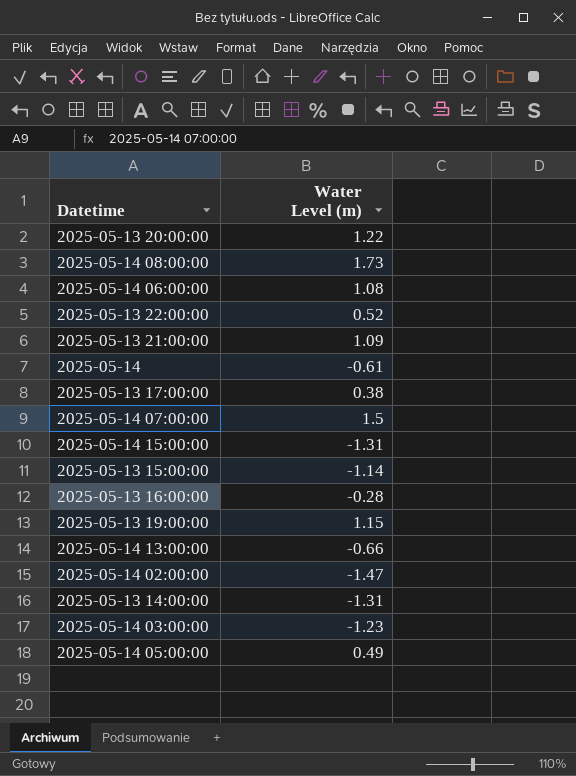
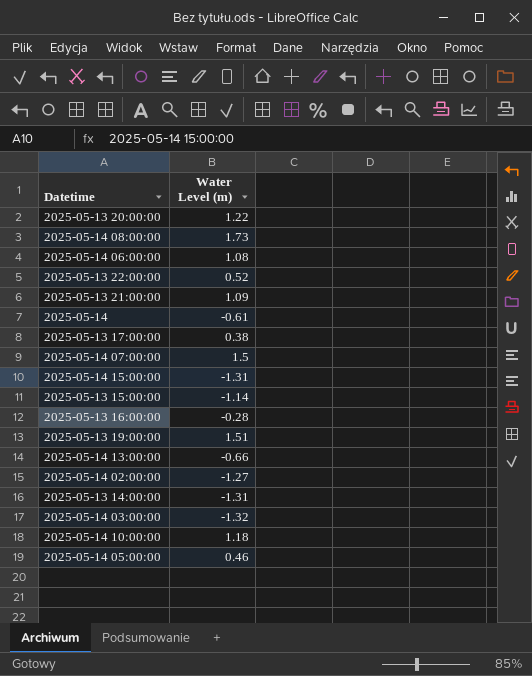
2025-05-13 19:00:00 | Water Level (m): 1.15 -> 1.51
2025-05-14 02:00:00 | Water Level (m): -1.47 -> -1.27
2025-05-14 03:00:00 | Water Level (m): -1.23 -> -1.32
row 2025-05-14 10:00:00: none -> 1.18
2025-05-14 05:00:00 | Water Level (m): 0.49 -> 0.46

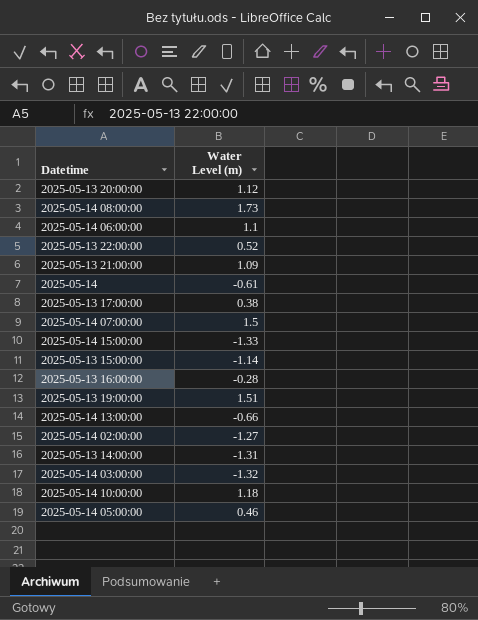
2025-05-13 20:00:00 | Water Level (m): 1.22 -> 1.12
2025-05-14 06:00:00 | Water Level (m): 1.08 -> 1.1
2025-05-14 15:00:00 | Water Level (m): -1.31 -> -1.33

